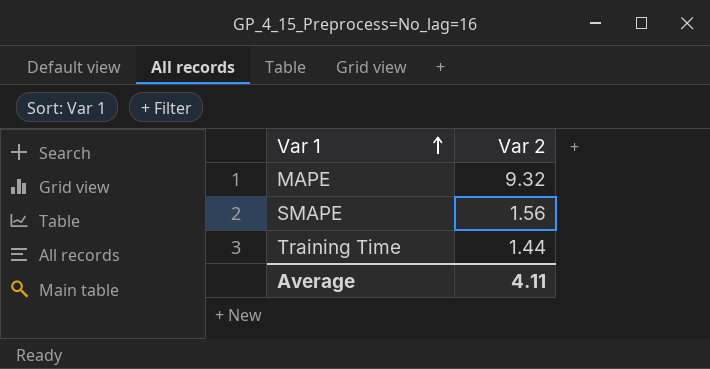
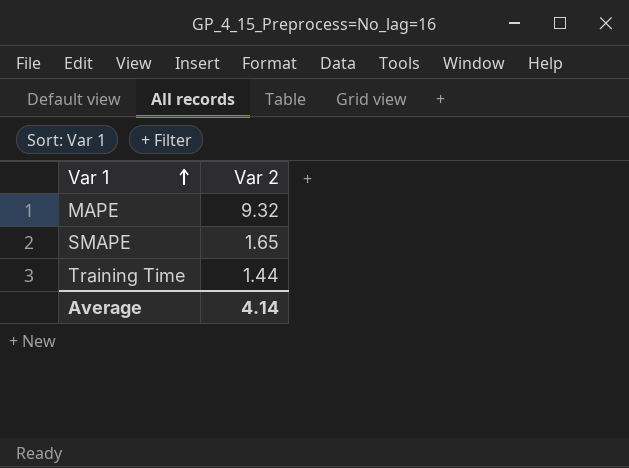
SMAPE | Var 2: 1.56 -> 1.65
Average | Var 2: 4.11 -> 4.14

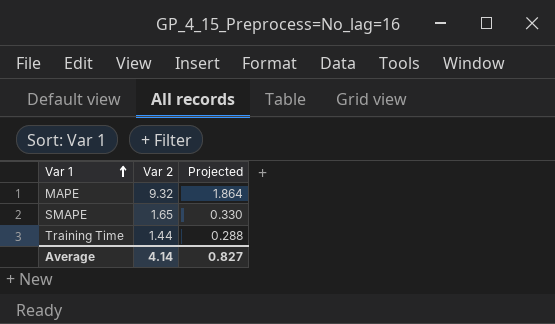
column Projected | formula: none -> [Var 2] * 0.2

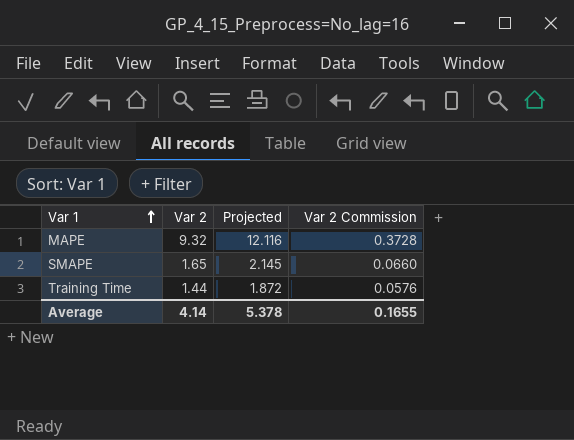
column Projected | formula: [Var 2] * 0.2 -> [Var 2] * 1.3
column Var 2 Commission | formula: none -> [Var 2] * 0.04
Average | Projected: 0.827 -> 5.378

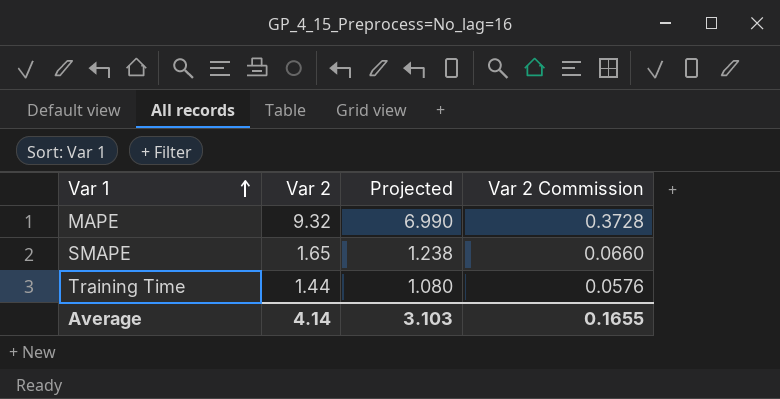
column Projected | formula: [Var 2] * 1.3 -> [Var 2] * 0.75
Average | Projected: 5.378 -> 3.103

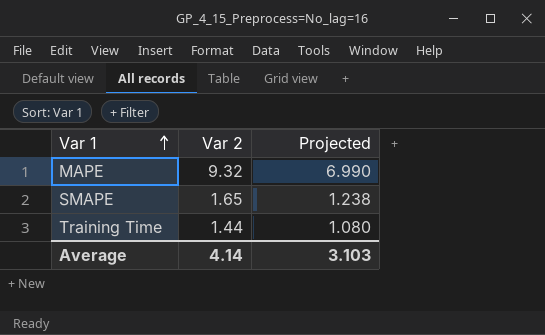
column Var 2 Commission | formula: [Var 2] * 0.04 -> none

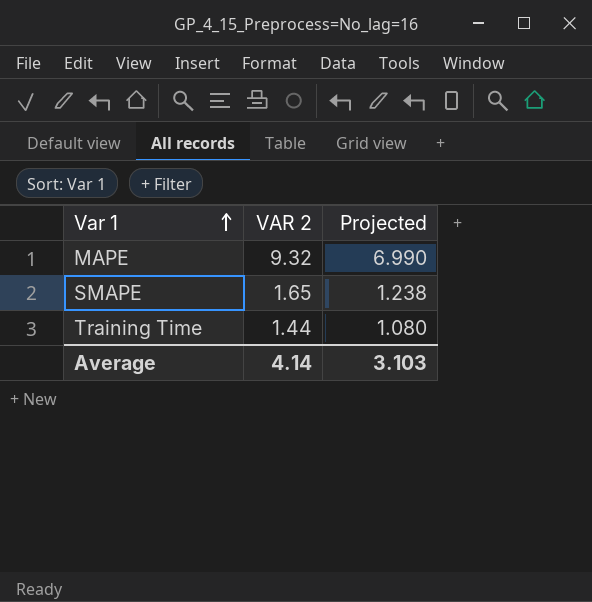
column name: Var 2 -> VAR 2

